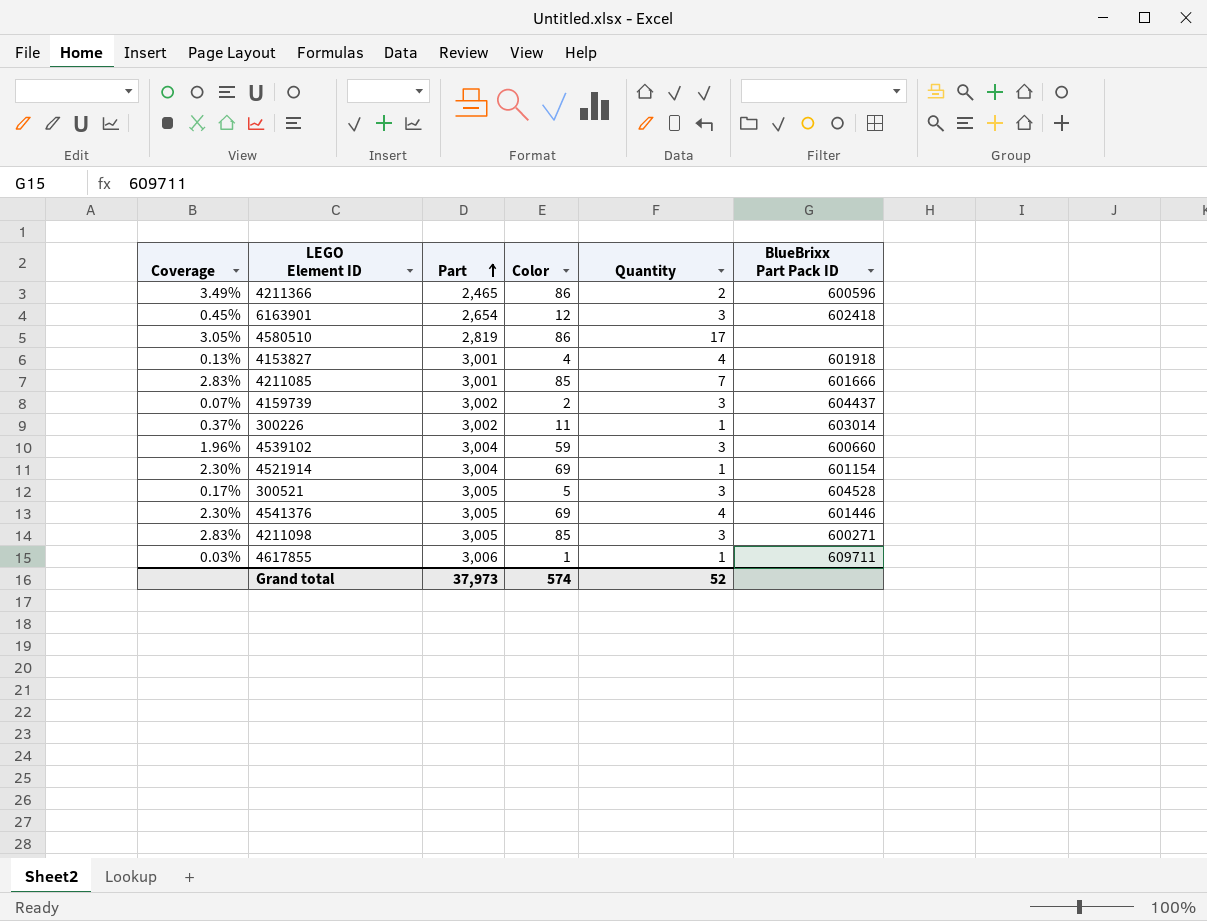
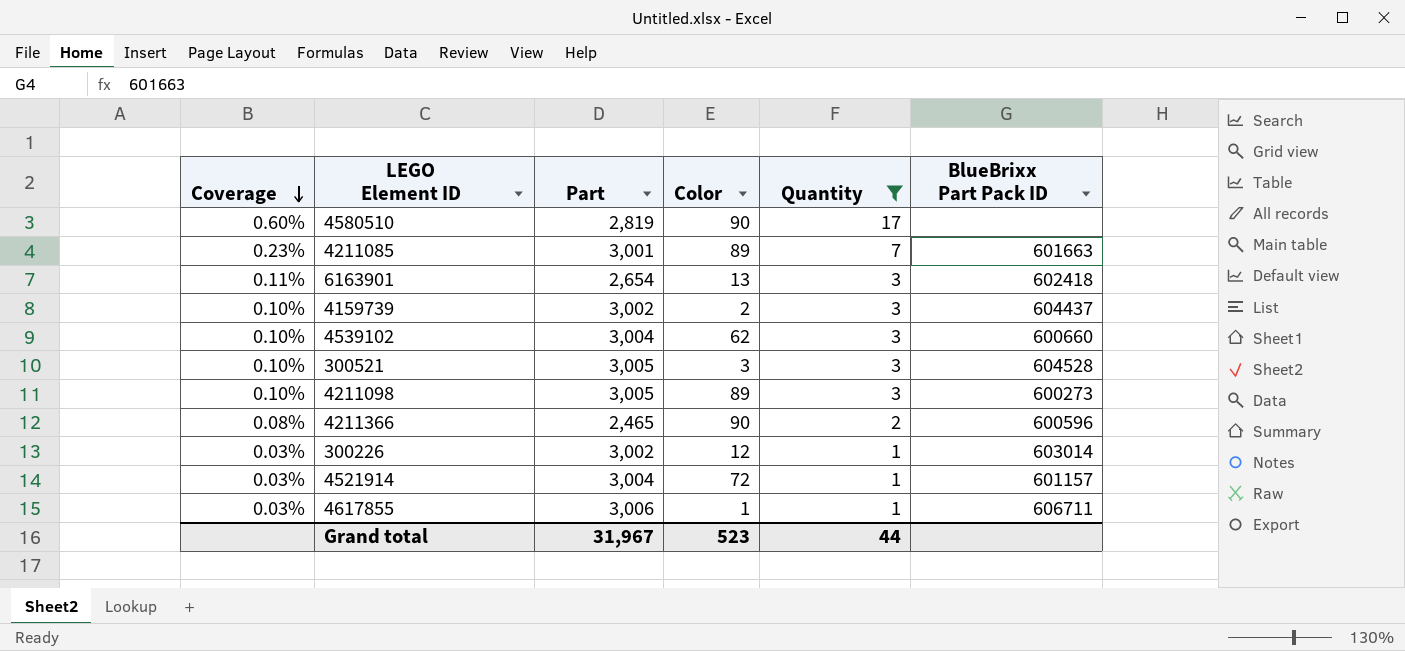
filter: none -> Quantity != 4
row order: Part ascending -> Coverage descending
column Coverage | formula: [Color] / [Part] -> [Quantity] / [Part]
4580510 | Color: 86 -> 90
4211085 | Color: 85 -> 89
4211085 | BlueBrixx Part Pack ID: 601666 -> 601663
6163901 | Color: 12 -> 13
4539102 | Color: 59 -> 62
300521 | Color: 5 -> 3
4211098 | Color: 85 -> 89
4211098 | BlueBrixx Part Pack ID: 600271 -> 600273
4211366 | Color: 86 -> 90
300226 | Color: 11 -> 12
4521914 | Color: 69 -> 72
4521914 | BlueBrixx Part Pack ID: 601154 -> 601157
4617855 | BlueBrixx Part Pack ID: 609711 -> 606711
Grand total | Part: 37,973 -> 31,967
Grand total | Color: 574 -> 523
Grand total | Quantity: 52 -> 44

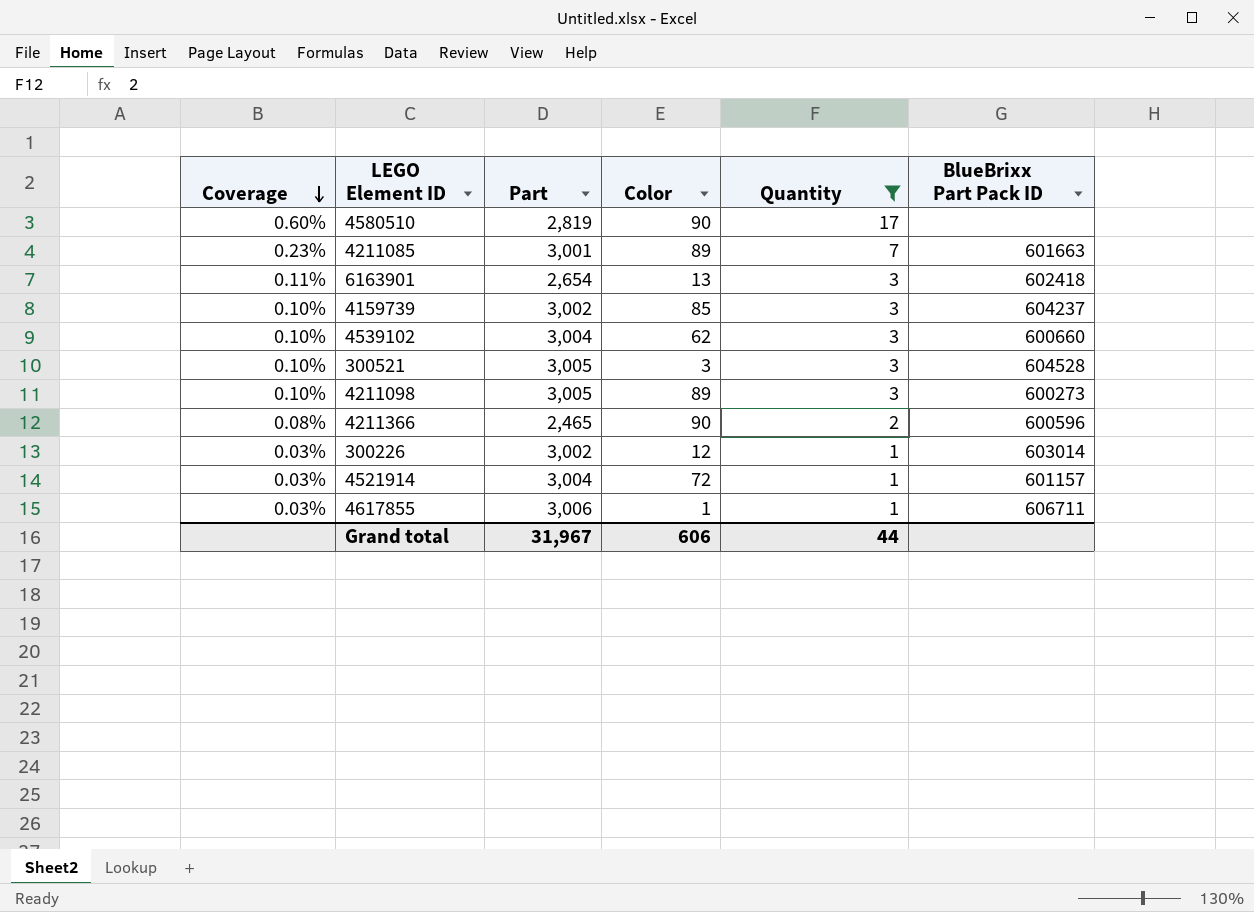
4159739 | Color: 2 -> 85
4159739 | BlueBrixx Part Pack ID: 604437 -> 604237
Grand total | Color: 523 -> 606

